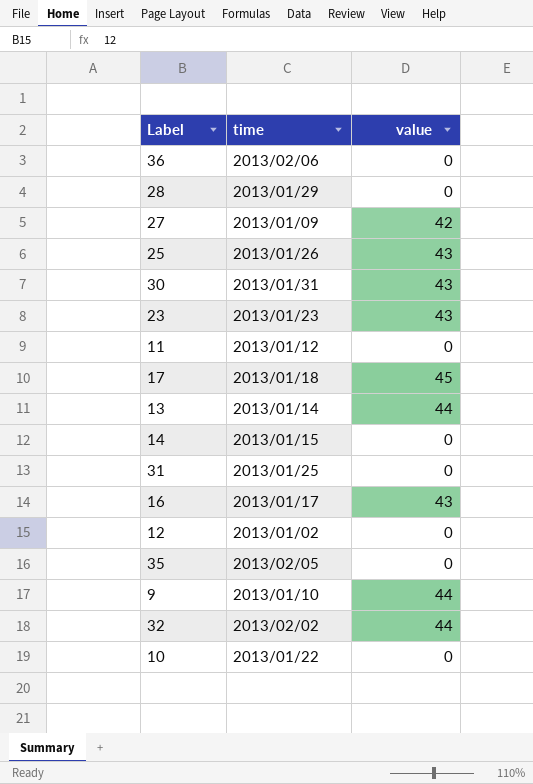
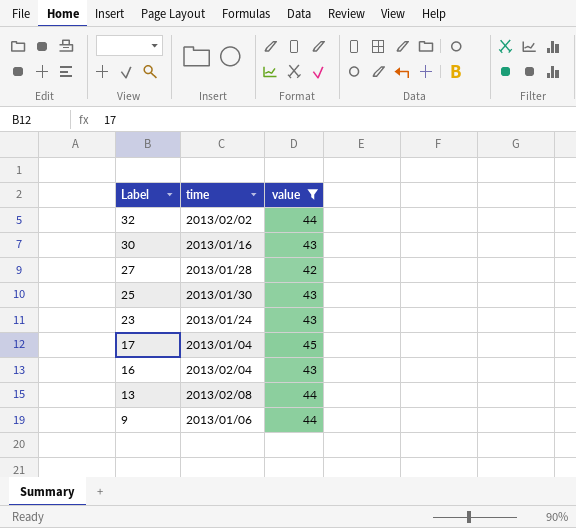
filter: none -> value != 0
row order: none -> Label descending
30 | time: 2013/01/31 -> 2013/01/16
27 | time: 2013/01/09 -> 2013/01/28
25 | time: 2013/01/26 -> 2013/01/30
23 | time: 2013/01/23 -> 2013/01/24
17 | time: 2013/01/18 -> 2013/01/04
16 | time: 2013/01/17 -> 2013/02/04
13 | time: 2013/01/14 -> 2013/02/08
9 | time: 2013/01/10 -> 2013/01/06

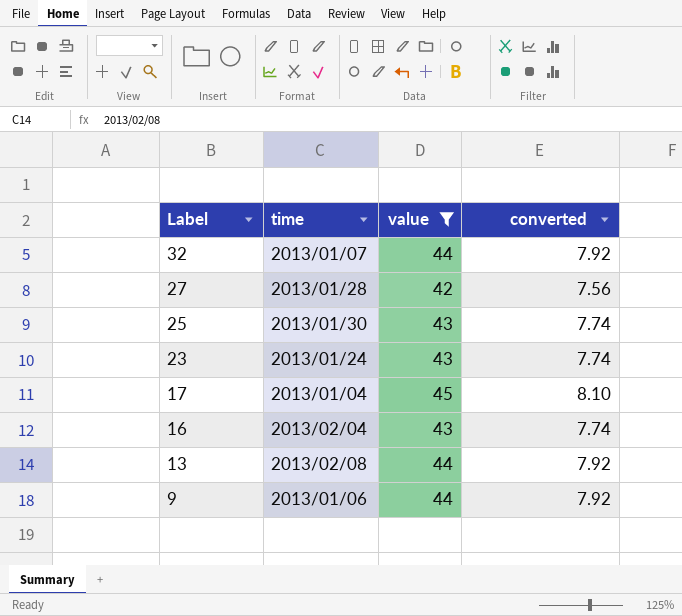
column converted | formula: none -> [value] * 0.18
row 30: 2013/01/16 | 43 -> none
32 | time: 2013/02/02 -> 2013/01/07

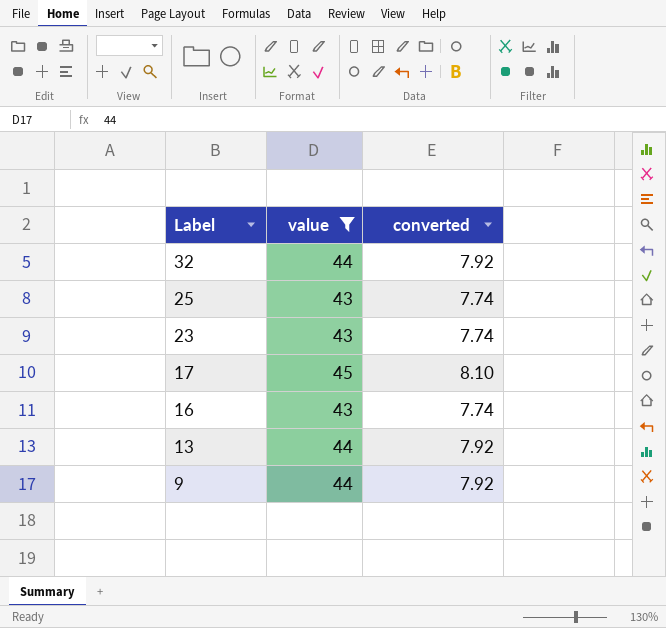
column time | position: 2 -> none
row 27: 2013/01/28 | 42 | 7.56 -> none

